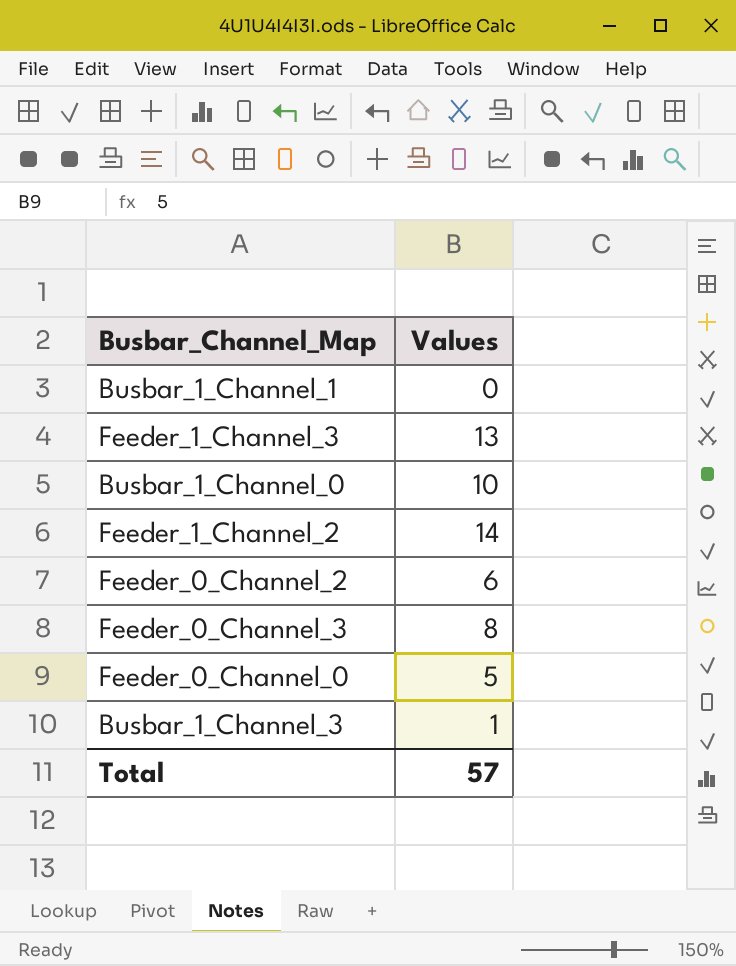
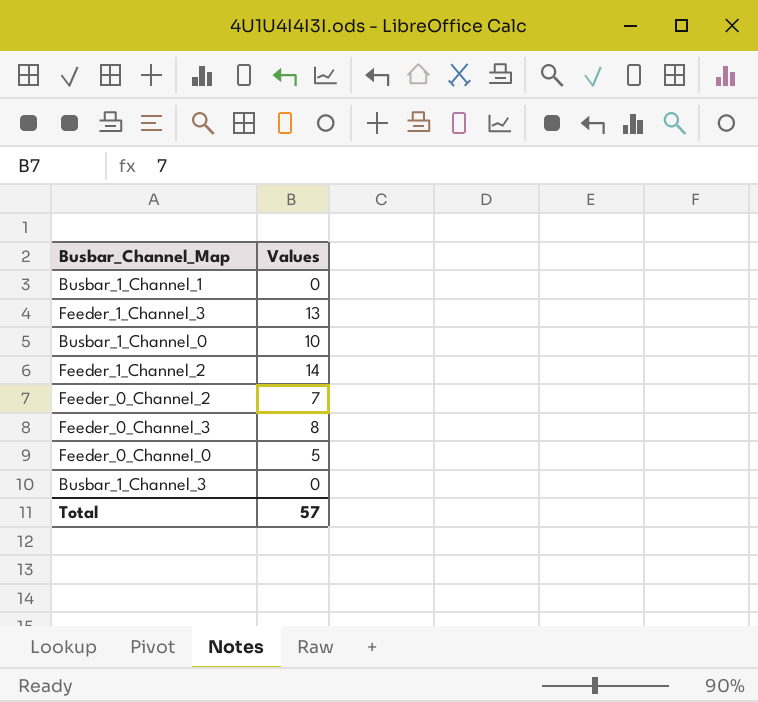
Feeder_0_Channel_2 | Values: 6 -> 7
Busbar_1_Channel_3 | Values: 1 -> 0

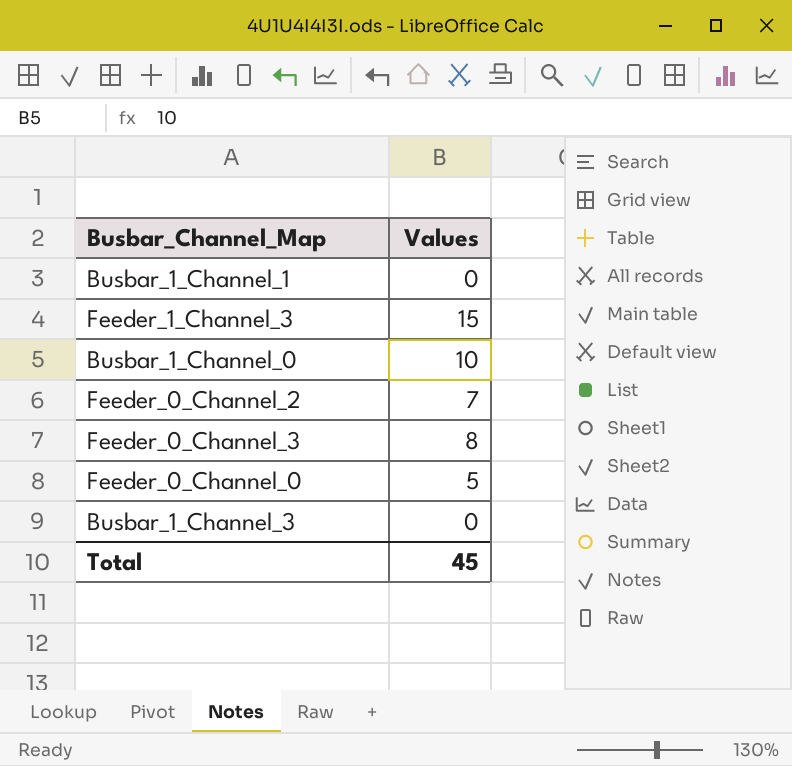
row Feeder_1_Channel_2: 14 -> none
Feeder_1_Channel_3 | Values: 13 -> 15
Total | Values: 57 -> 45

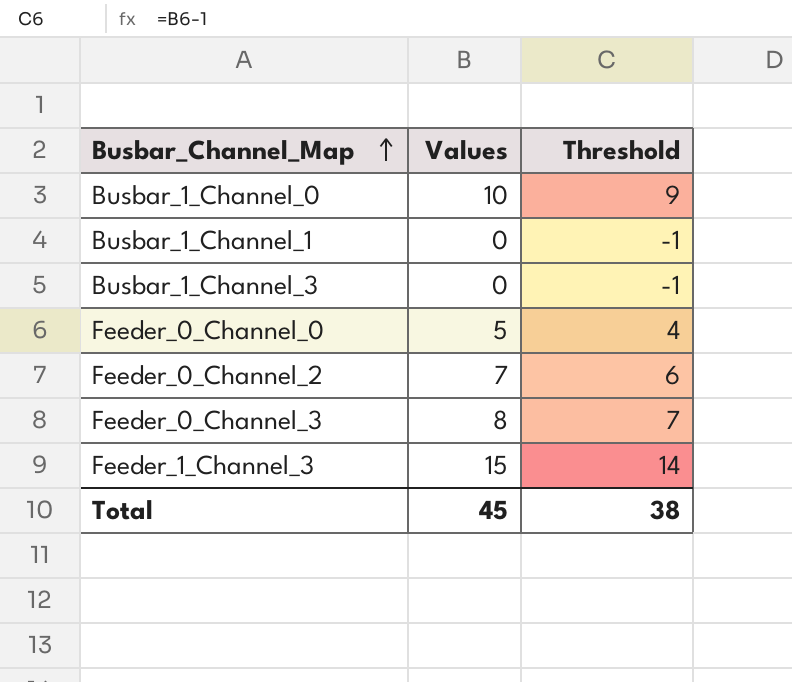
row order: none -> Busbar_Channel_Map ascending
column Threshold | formula: none -> [Values] - 1

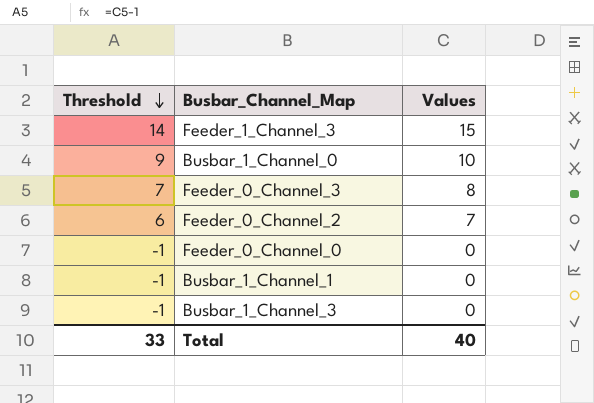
row order: Busbar_Channel_Map ascending -> Threshold descending
column Threshold | position: 3 -> 1
Feeder_0_Channel_0 | Threshold: 4 -> -1
Feeder_0_Channel_0 | Values: 5 -> 0
Total | Threshold: 38 -> 33
Total | Values: 45 -> 40

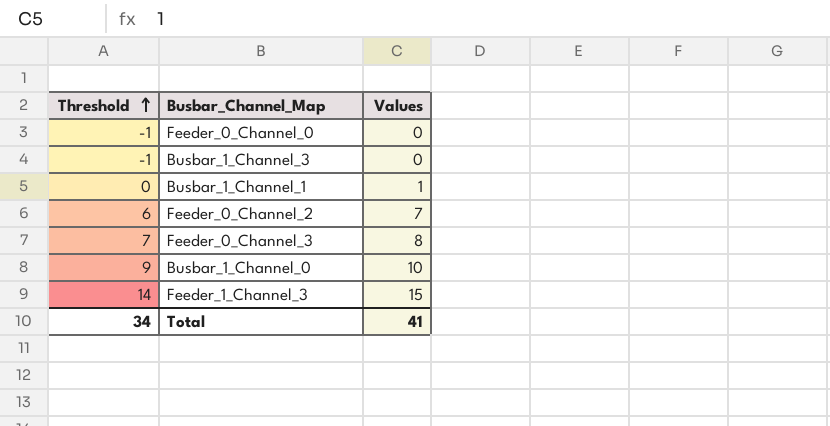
row order: Threshold descending -> Threshold ascending
Busbar_1_Channel_1 | Threshold: -1 -> 0
Busbar_1_Channel_1 | Values: 0 -> 1
Total | Threshold: 33 -> 34
Total | Values: 40 -> 41

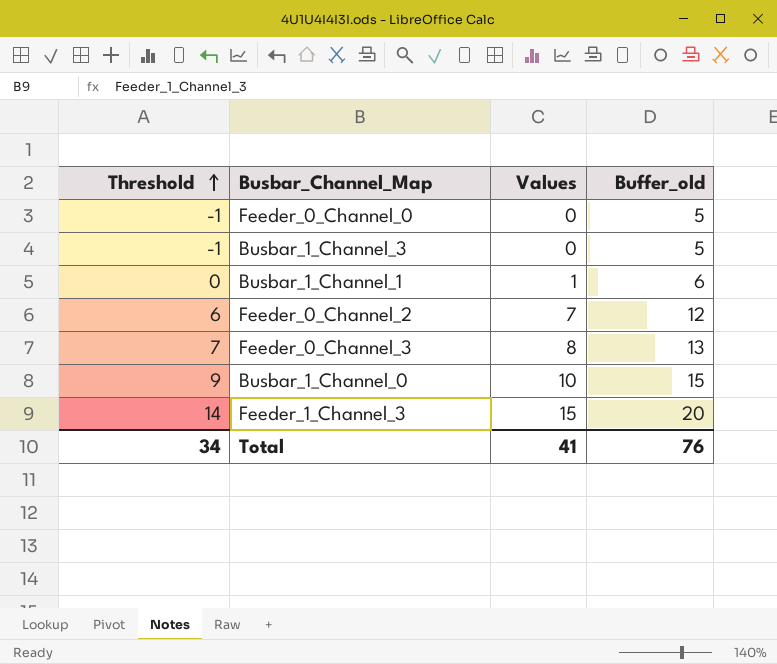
column Buffer_old | formula: none -> [Values] + 5

